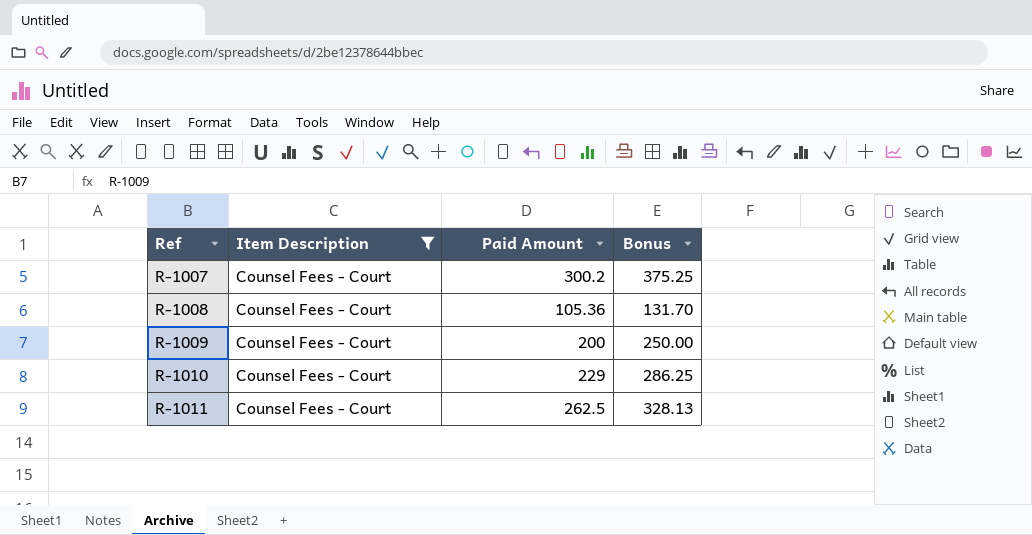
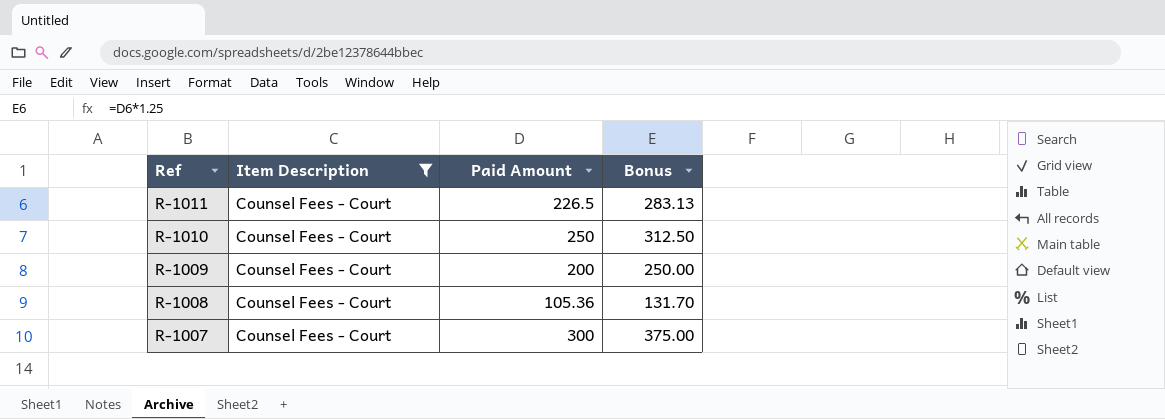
row order: Ref ascending -> Ref descending
R-1011 | Paid Amount: 262.5 -> 226.5
R-1011 | Bonus: 328.13 -> 283.13
R-1010 | Paid Amount: 229 -> 250
R-1010 | Bonus: 286.25 -> 312.50
R-1007 | Paid Amount: 300.2 -> 300
R-1007 | Bonus: 375.25 -> 375.00

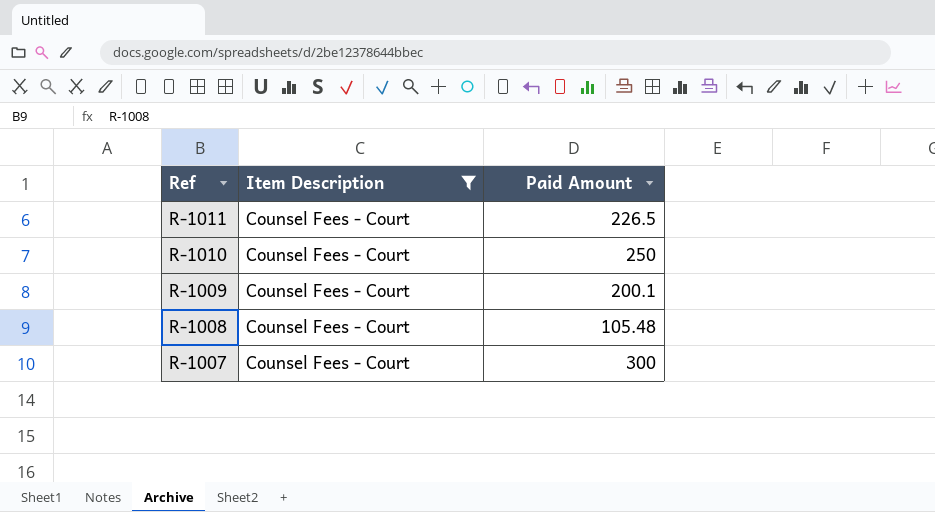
column Bonus | formula: [Paid Amount] * 1.25 -> none
R-1009 | Paid Amount: 200 -> 200.1
R-1008 | Paid Amount: 105.36 -> 105.48

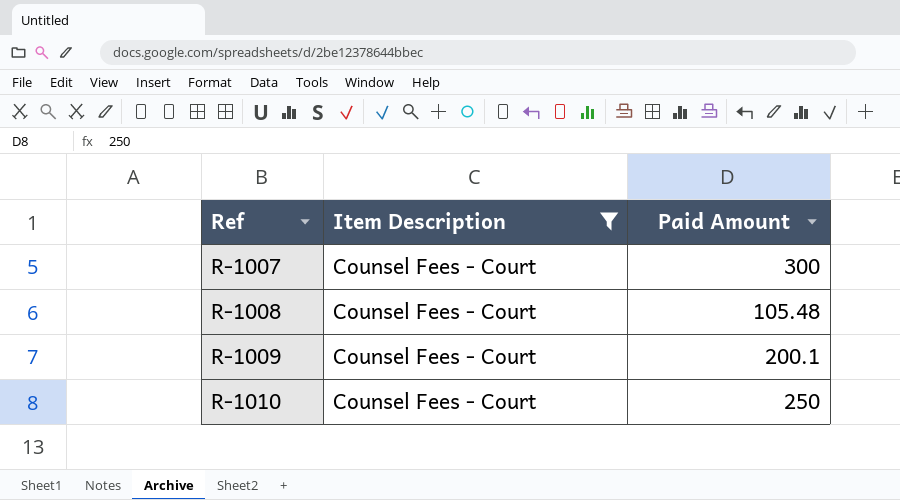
row order: Ref descending -> Ref ascending
row R-1011: Counsel Fees - Court | 226.5 -> none

